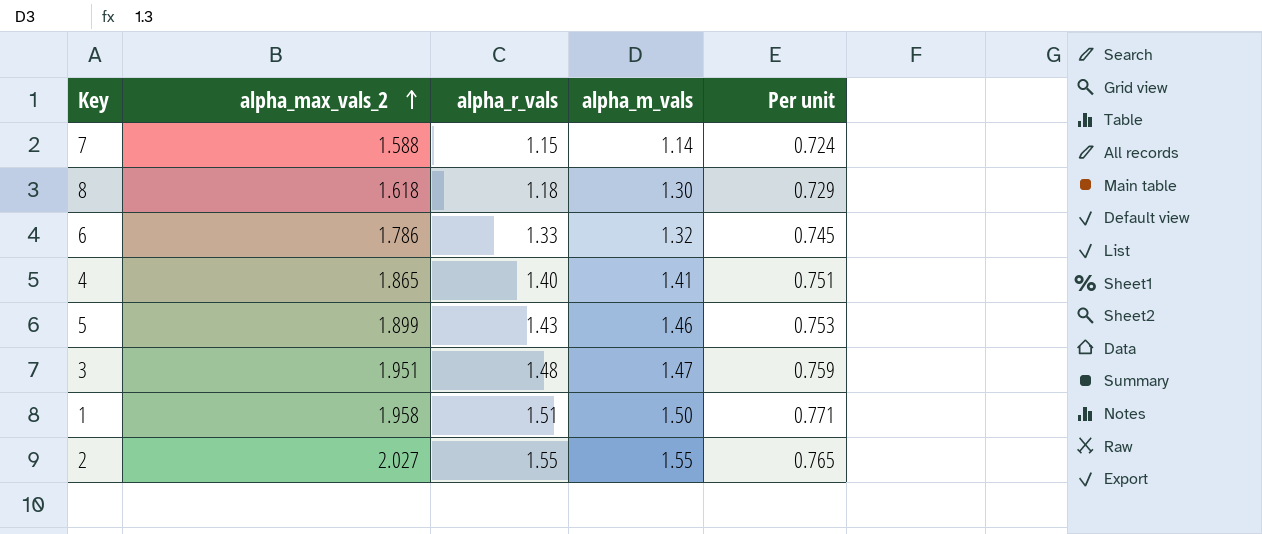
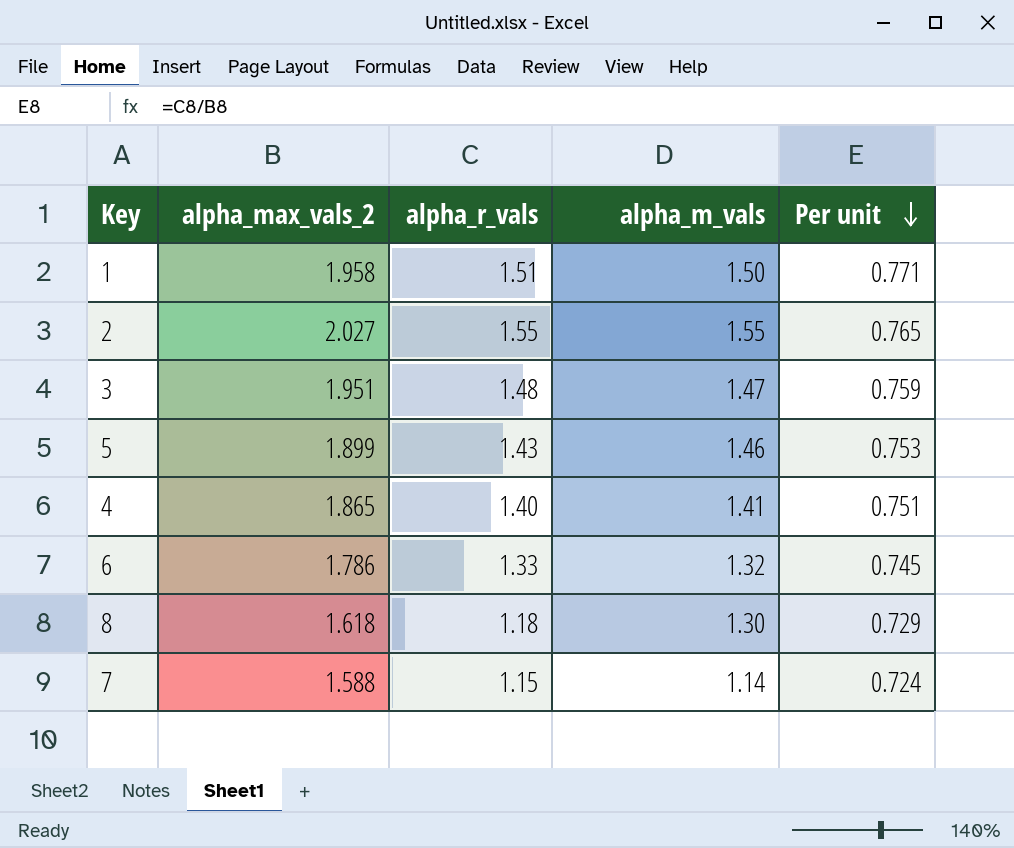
row order: alpha_max_vals_2 ascending -> Per unit descending

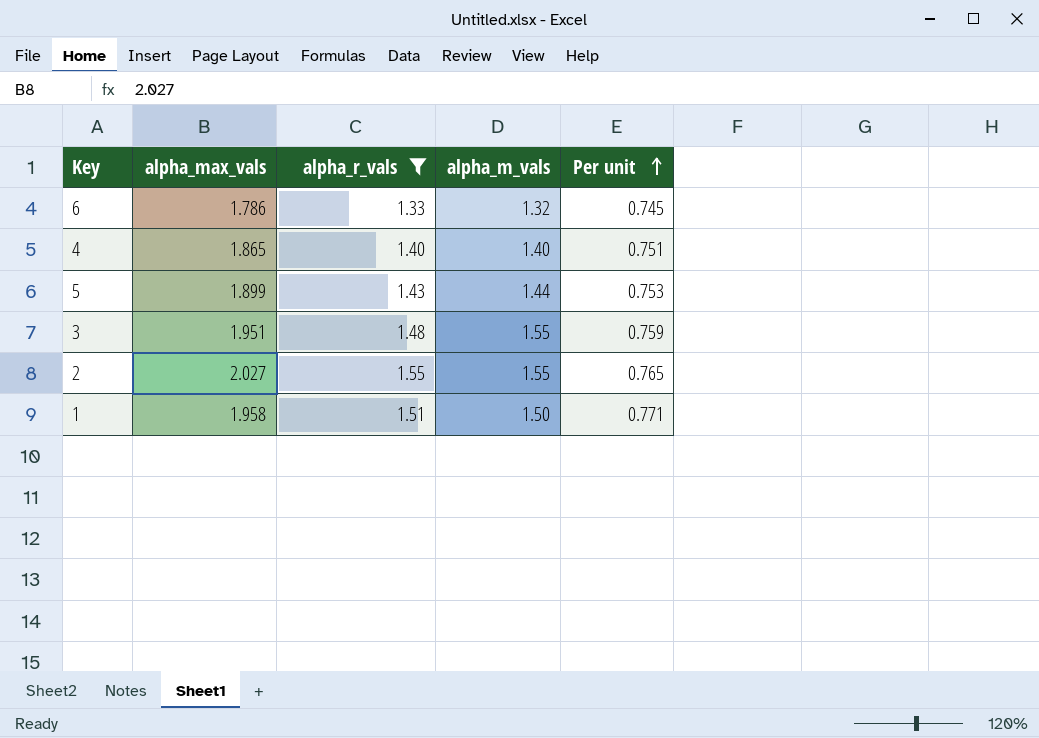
filter: none -> alpha_r_vals >= 1.33
row order: Per unit descending -> Per unit ascending
column name: alpha_max_vals_2 -> alpha_max_vals
4 | alpha_m_vals: 1.41 -> 1.40
5 | alpha_m_vals: 1.46 -> 1.44
3 | alpha_m_vals: 1.47 -> 1.55

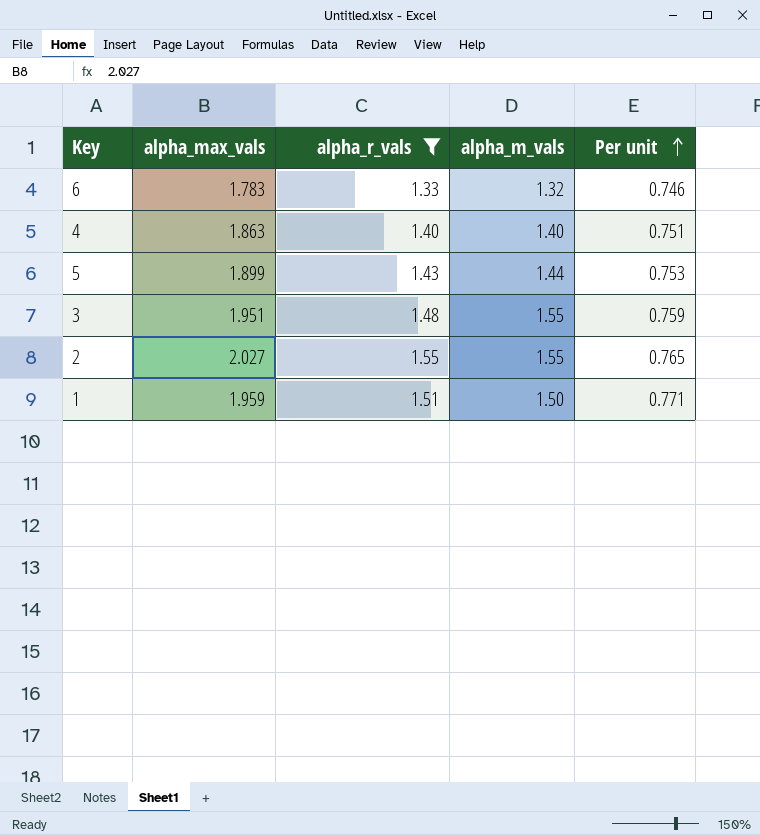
6 | alpha_max_vals: 1.786 -> 1.783
6 | Per unit: 0.745 -> 0.746
4 | alpha_max_vals: 1.865 -> 1.863
1 | alpha_max_vals: 1.958 -> 1.959

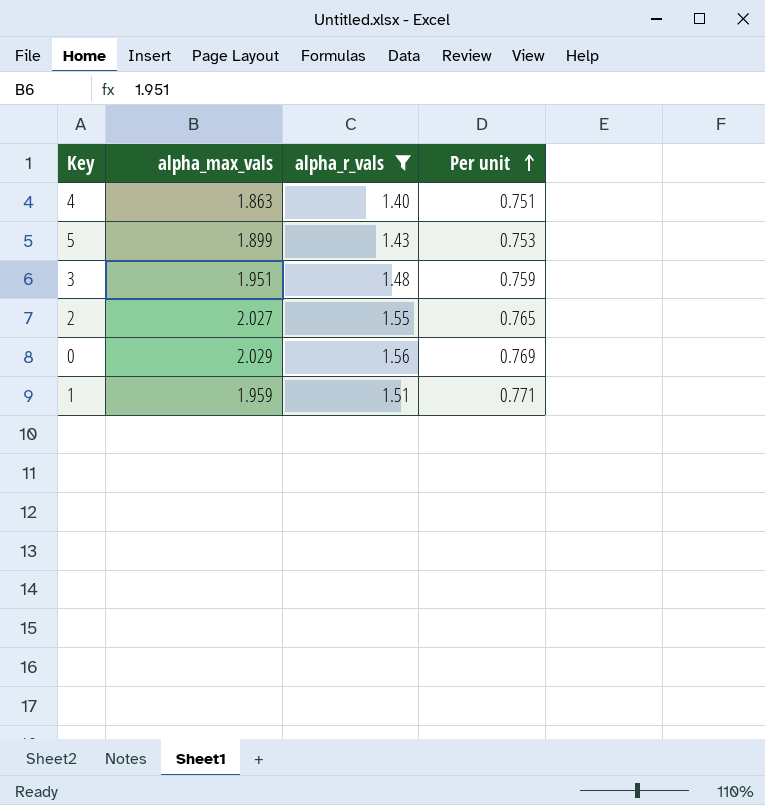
column alpha_m_vals | position: 4 -> none
row 6: 1.783 | 1.33 | 1.32 | 0.746 -> none
row 0: none -> 2.029 | 1.56 | 0.769

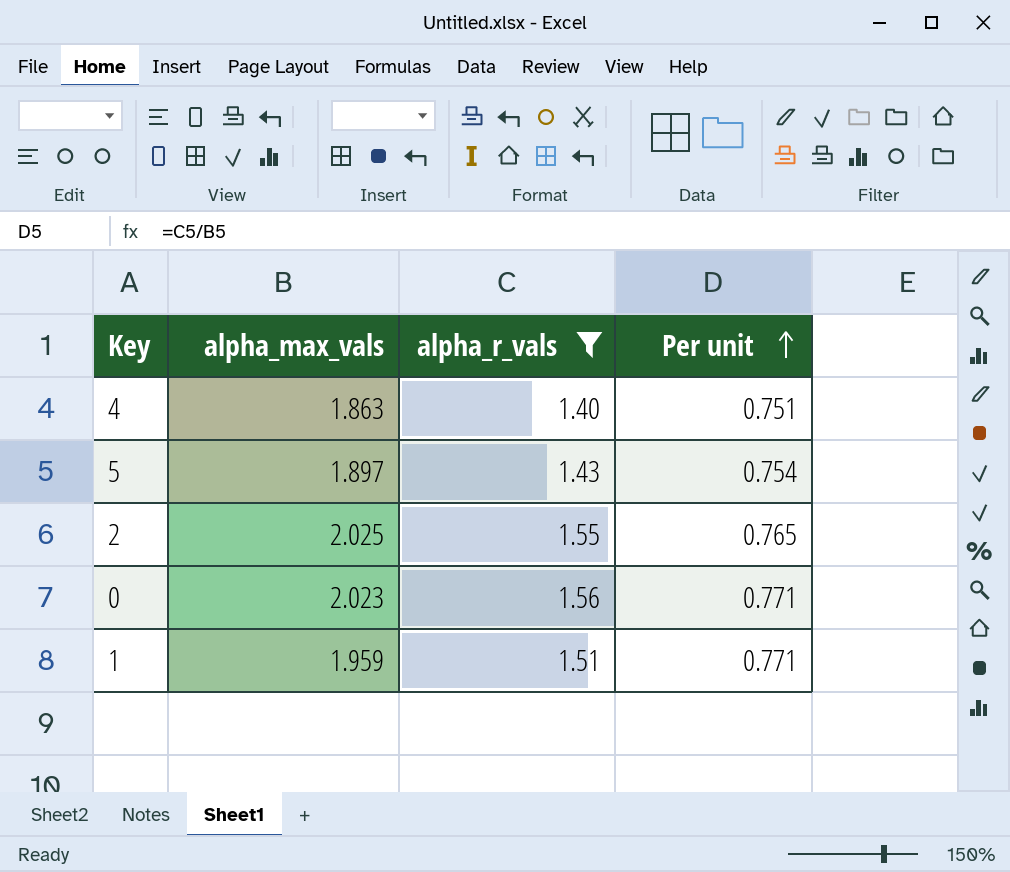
row 3: 1.951 | 1.48 | 0.759 -> none
5 | alpha_max_vals: 1.899 -> 1.897
5 | Per unit: 0.753 -> 0.754
2 | alpha_max_vals: 2.027 -> 2.025
0 | alpha_max_vals: 2.029 -> 2.023
0 | Per unit: 0.769 -> 0.771

